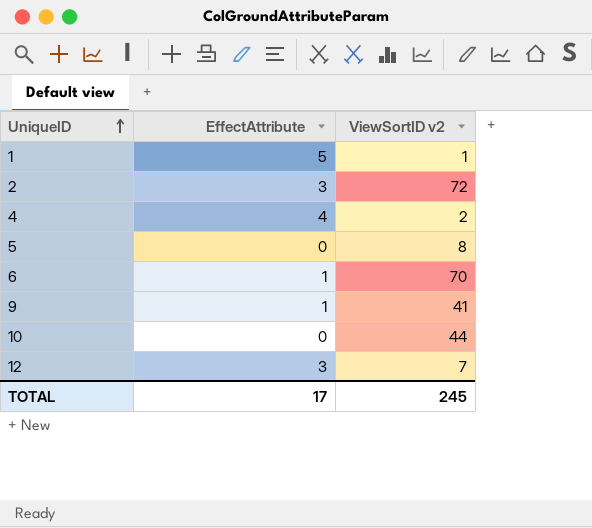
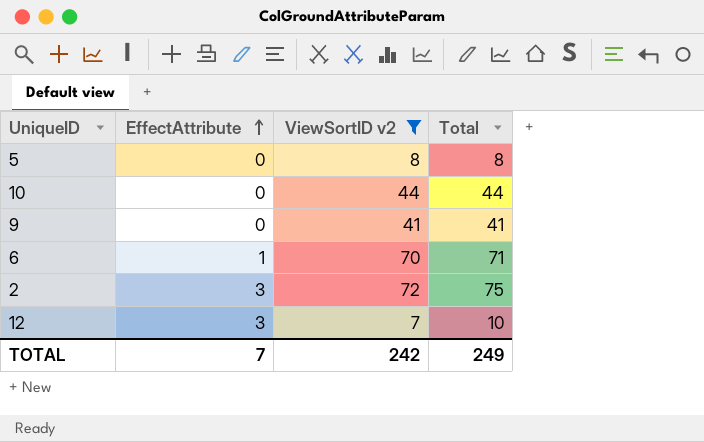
filter: none -> ViewSortID v2 >= 7
row order: UniqueID ascending -> EffectAttribute ascending
column Total | formula: none -> [EffectAttribute] + [ViewSortID v2]
9 | EffectAttribute: 1 -> 0
TOTAL | EffectAttribute: 17 -> 7
TOTAL | ViewSortID v2: 245 -> 242

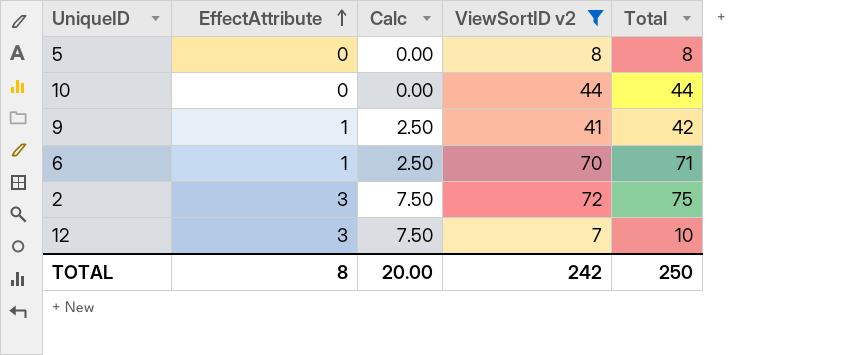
column Calc | formula: none -> [EffectAttribute] * 2.5
9 | EffectAttribute: 0 -> 1
9 | Total: 41 -> 42
TOTAL | EffectAttribute: 7 -> 8
TOTAL | Total: 249 -> 250

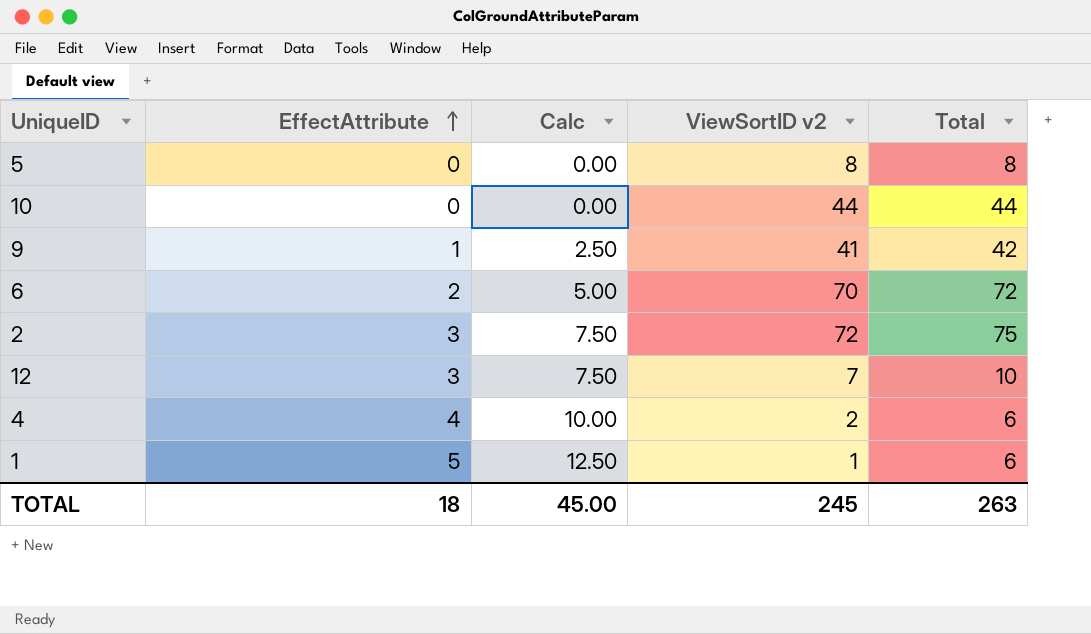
filter: ViewSortID v2 >= 7 -> none
6 | EffectAttribute: 1 -> 2
6 | Calc: 2.50 -> 5.00
6 | Total: 71 -> 72
TOTAL | EffectAttribute: 8 -> 18
TOTAL | Calc: 20.00 -> 45.00
TOTAL | ViewSortID v2: 242 -> 245
TOTAL | Total: 250 -> 263

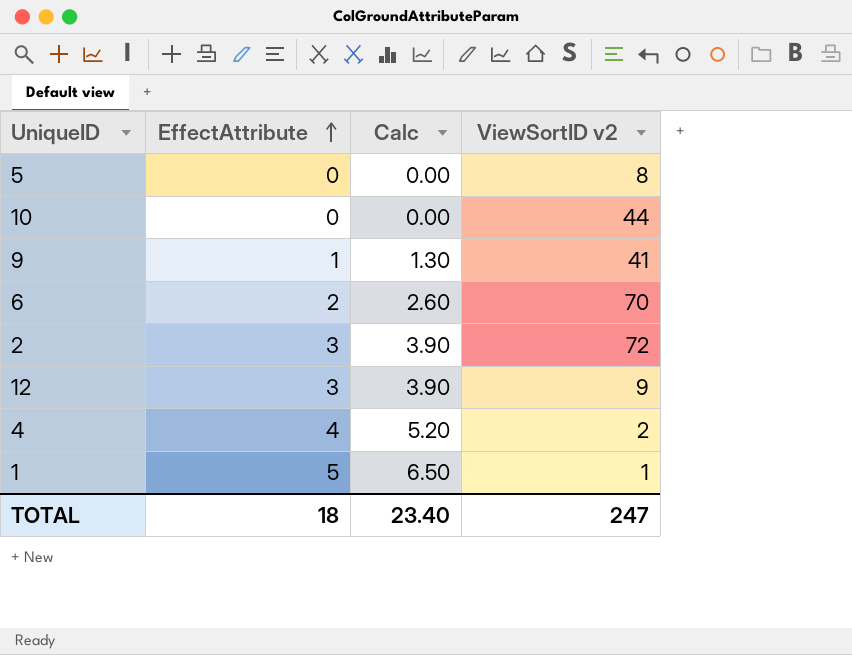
column Total | formula: [EffectAttribute] + [ViewSortID v2] -> none
column Calc | formula: [EffectAttribute] * 2.5 -> [EffectAttribute] * 1.3
12 | ViewSortID v2: 7 -> 9
TOTAL | Calc: 45.00 -> 23.40
TOTAL | ViewSortID v2: 245 -> 247

